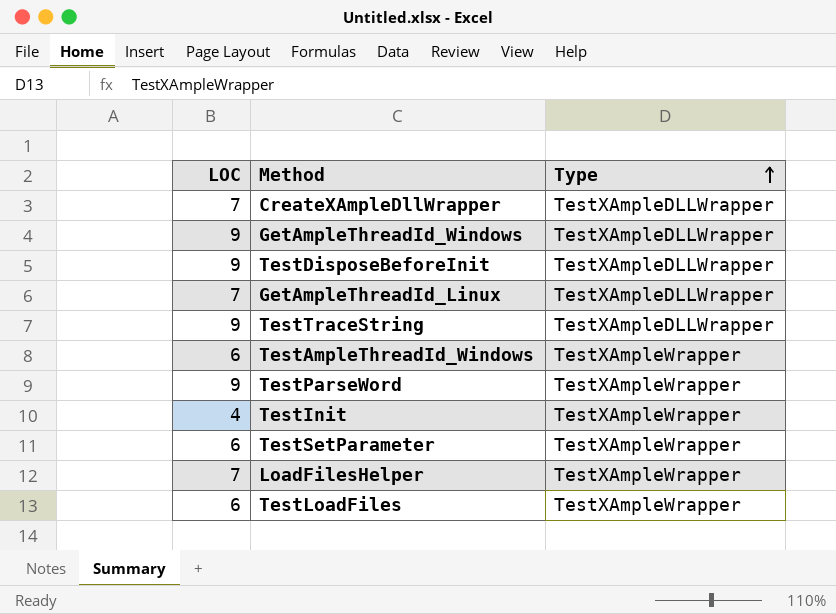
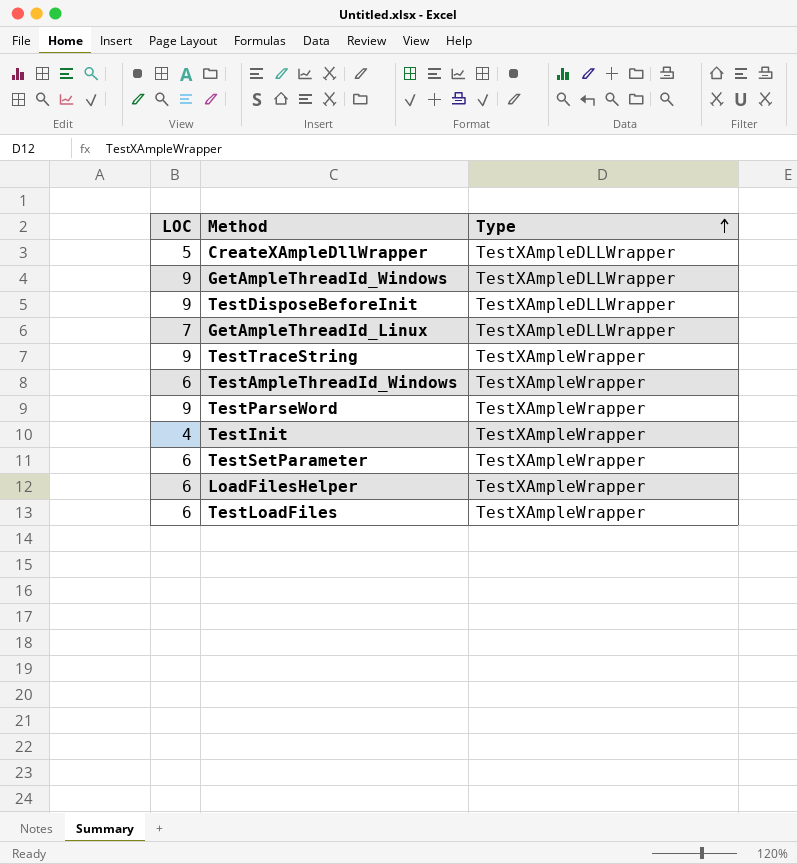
CreateXAmpleDllWrapper | LOC: 7 -> 5
TestTraceString | Type: TestXAmpleDLLWrapper -> TestXAmpleWrapper
LoadFilesHelper | LOC: 7 -> 6

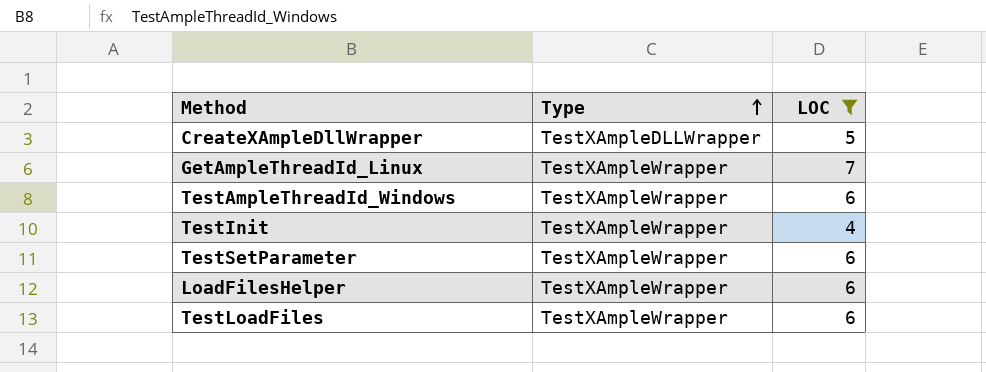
filter: none -> LOC != 9
column LOC | position: 1 -> 3
GetAmpleThreadId_Linux | Type: TestXAmpleDLLWrapper -> TestXAmpleWrapper

